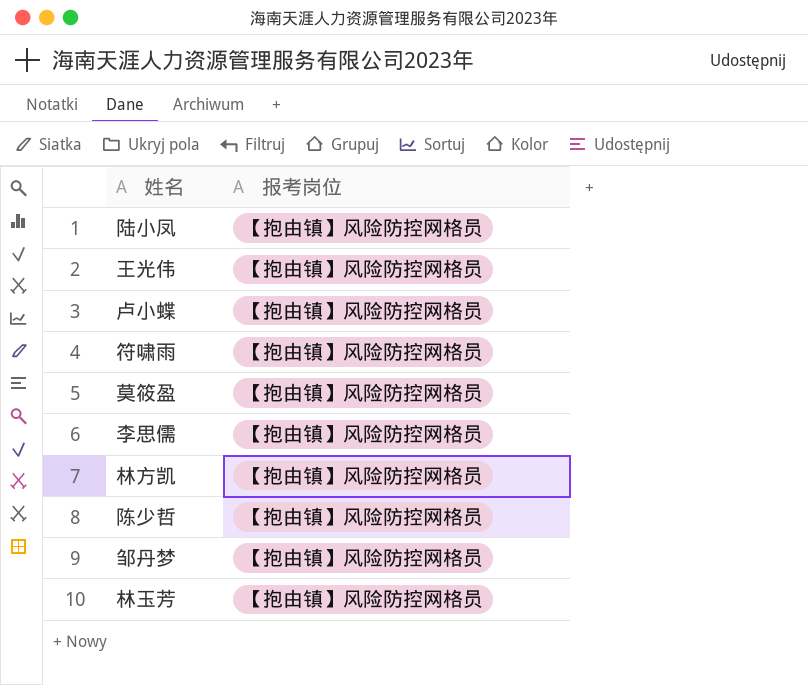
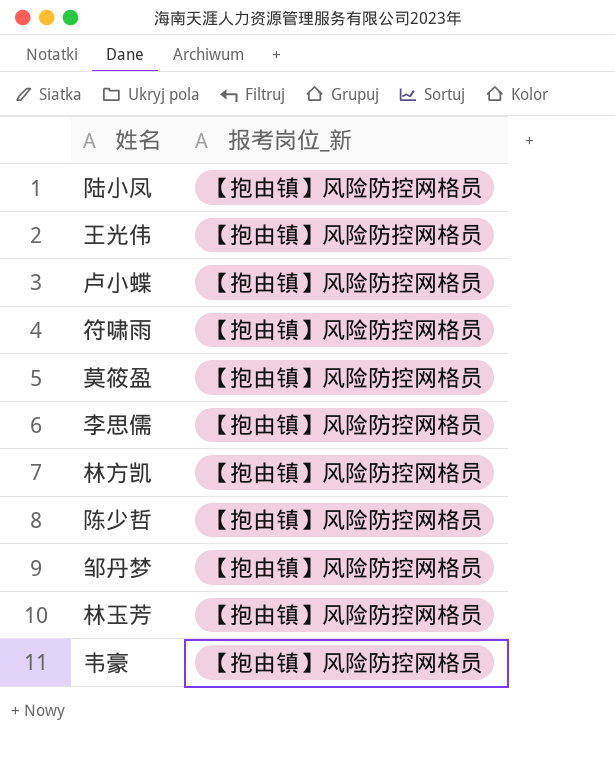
column name: 报考岗位 -> 报考岗位_新
row 韦豪: none -> 【抱由镇】风险防控网格员

